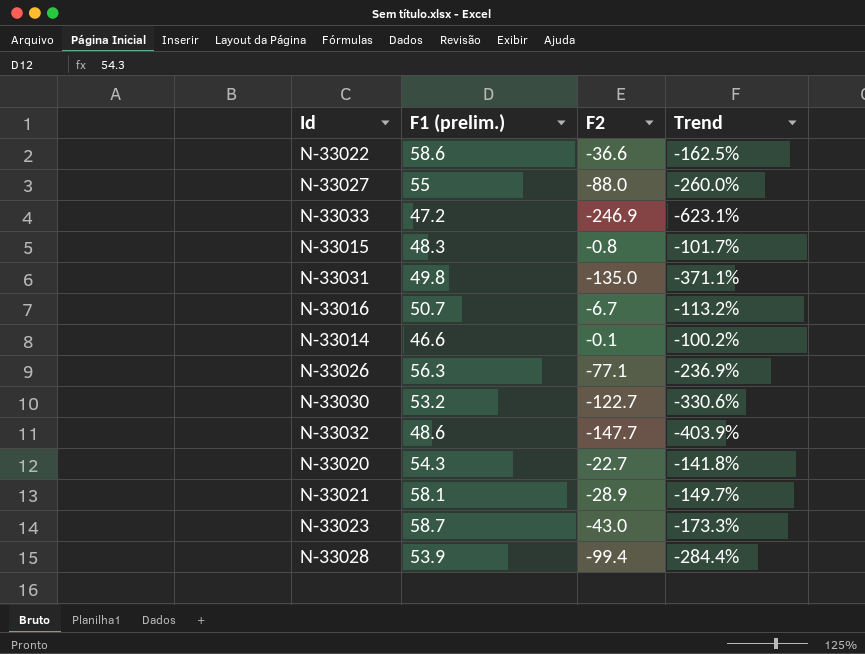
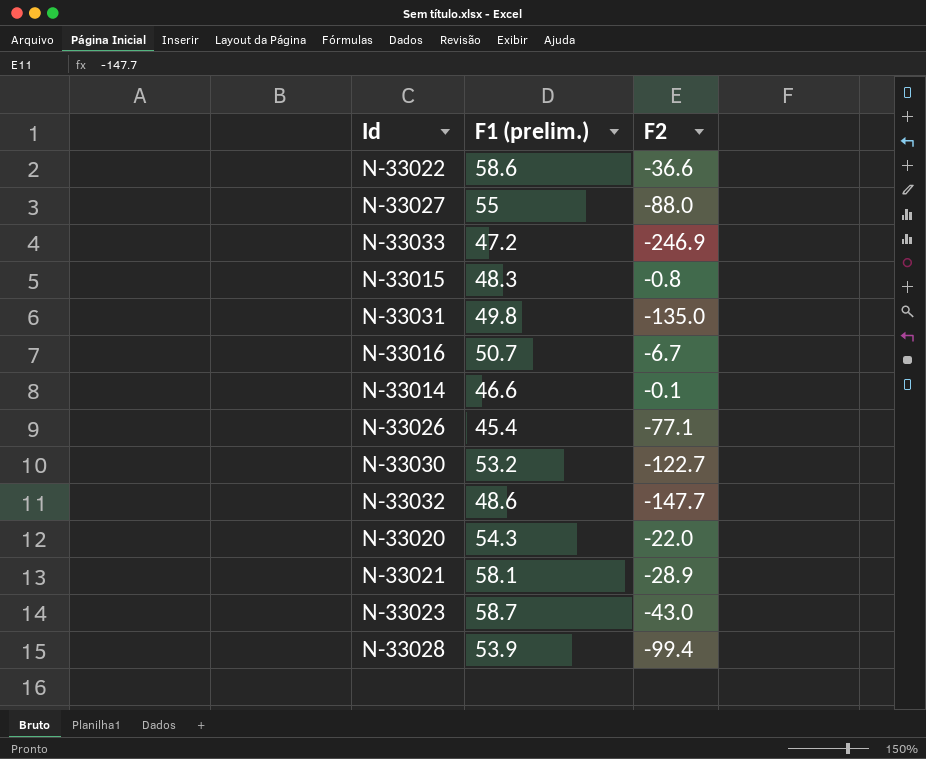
column Trend | formula: ([F2] - [F1 (prelim.)]) / [F1 (prelim.)] -> none
N-33026 | F1 (prelim.): 56.3 -> 45.4
N-33020 | F2: -22.7 -> -22.0

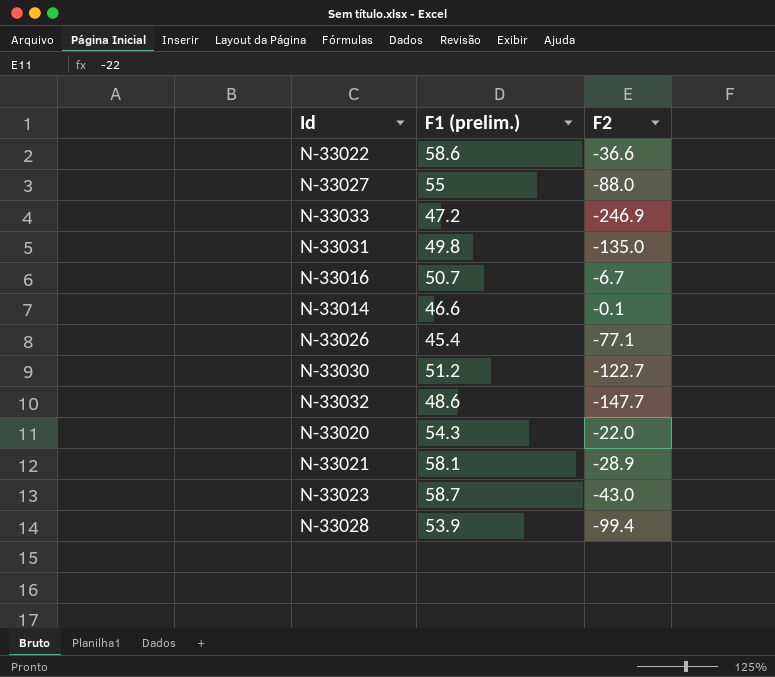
row N-33015: 48.3 | -0.8 -> none
N-33030 | F1 (prelim.): 53.2 -> 51.2

